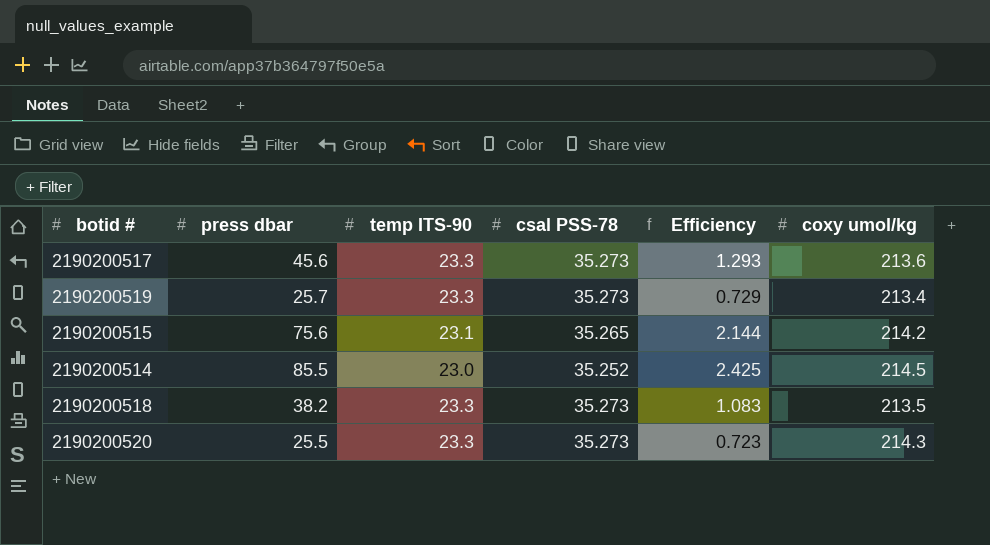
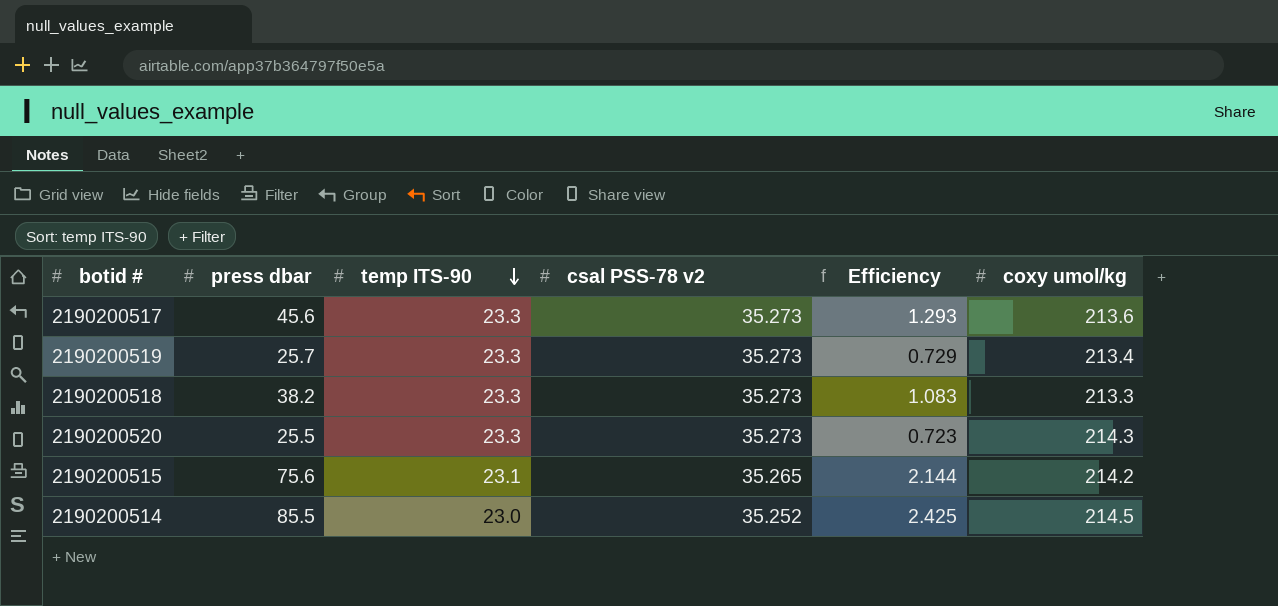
row order: none -> temp ITS-90 descending
column name: csal PSS-78 -> csal PSS-78 v2
2190200518 | coxy umol/kg: 213.5 -> 213.3

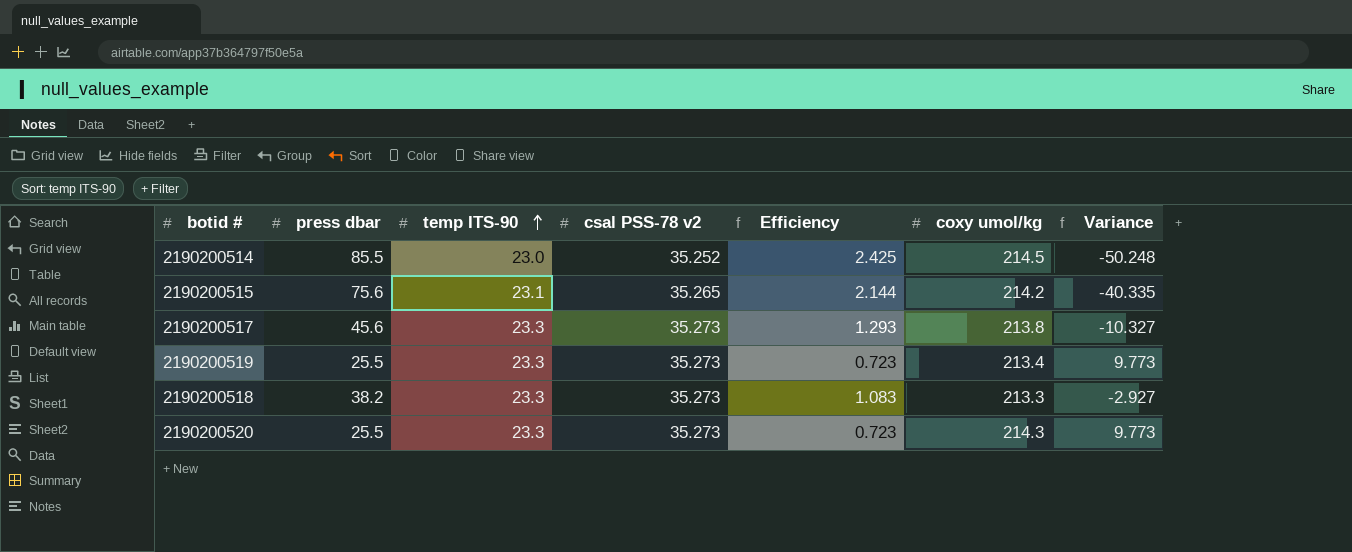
row order: temp ITS-90 descending -> temp ITS-90 ascending
column Variance | formula: none -> [csal PSS-78 v2] - [press dbar]
2190200517 | coxy umol/kg: 213.6 -> 213.8
2190200519 | press dbar: 25.7 -> 25.5
2190200519 | Efficiency: 0.729 -> 0.723

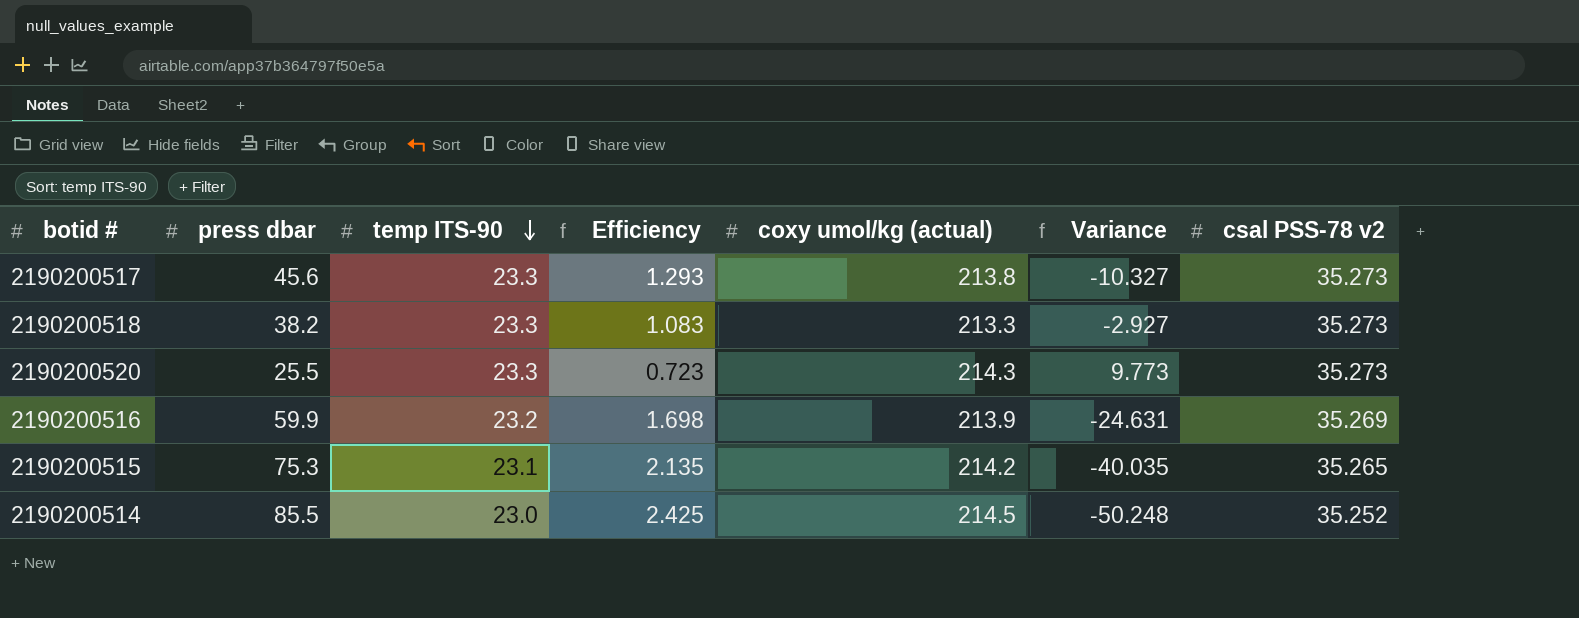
row order: temp ITS-90 ascending -> temp ITS-90 descending
column name: coxy umol/kg -> coxy umol/kg (actual)
column csal PSS-78 v2 | position: 4 -> 7
row 2190200519: 25.5 | 23.3 | 35.273 | 0.723 | 213.4 | 9.773 -> none
row 2190200516: none -> 59.9 | 23.2 | 1.698 | 213.9 | -24.631 | 35.269
2190200515 | press dbar: 75.6 -> 75.3
2190200515 | Efficiency: 2.144 -> 2.135
2190200515 | Variance: -40.335 -> -40.035

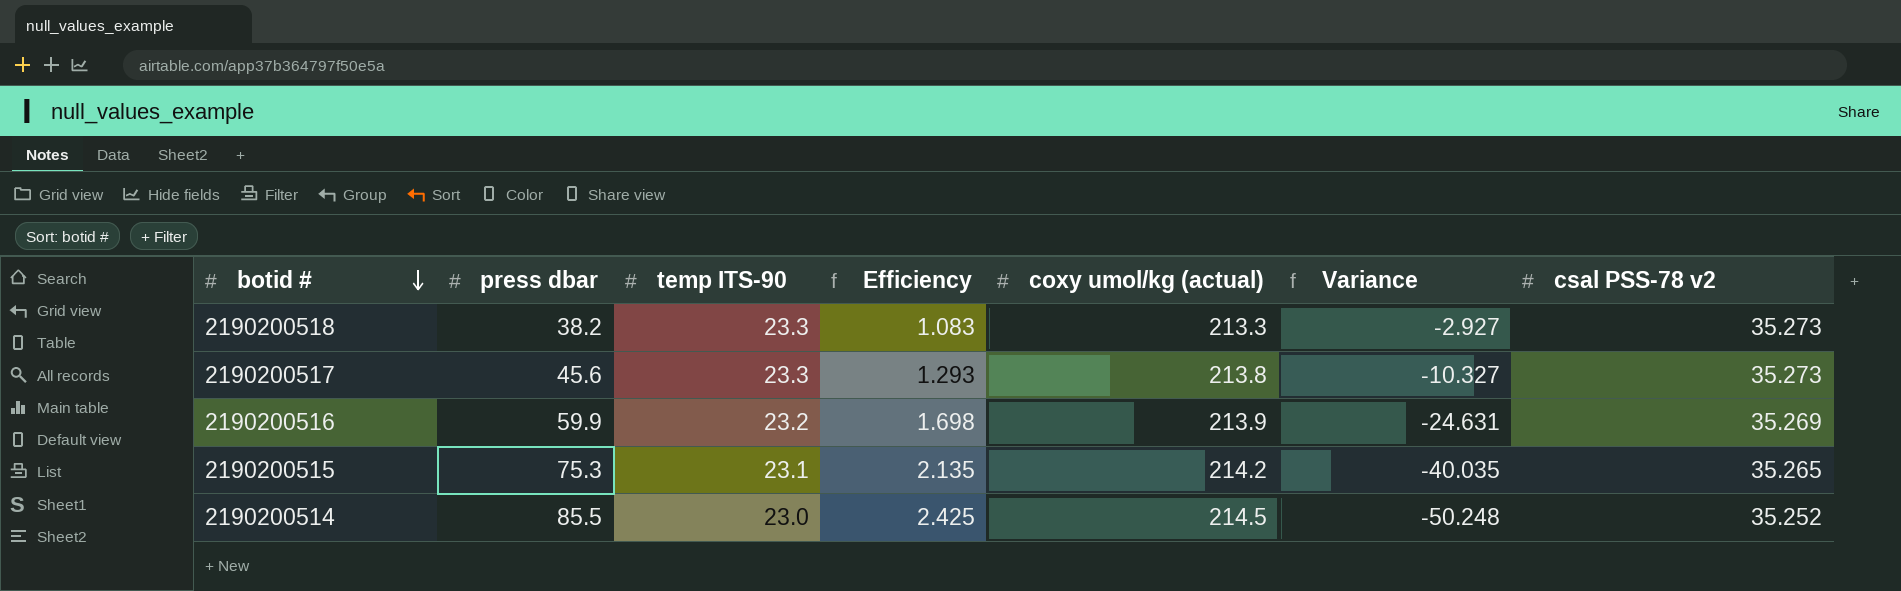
row order: temp ITS-90 descending -> botid # descending
row 2190200520: 25.5 | 23.3 | 0.723 | 214.3 | 9.773 | 35.273 -> none

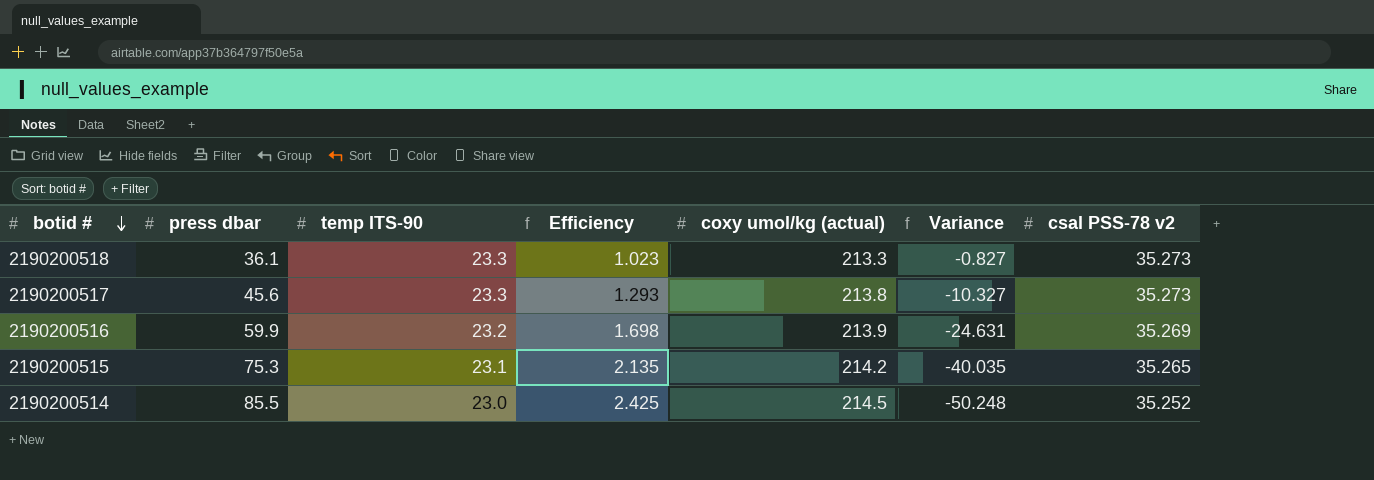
2190200518 | press dbar: 38.2 -> 36.1
2190200518 | Efficiency: 1.083 -> 1.023
2190200518 | Variance: -2.927 -> -0.827

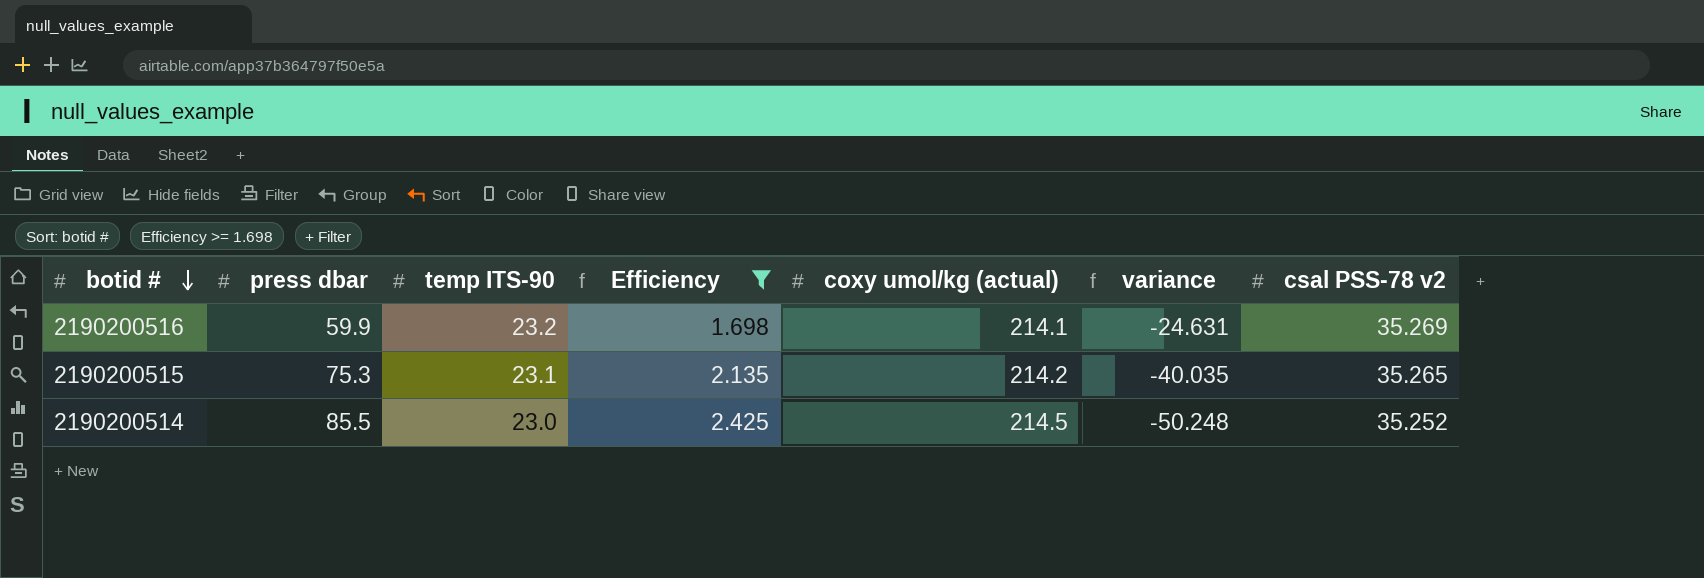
filter: none -> Efficiency >= 1.698
column name: Variance -> variance
2190200516 | coxy umol/kg (actual): 213.9 -> 214.1

